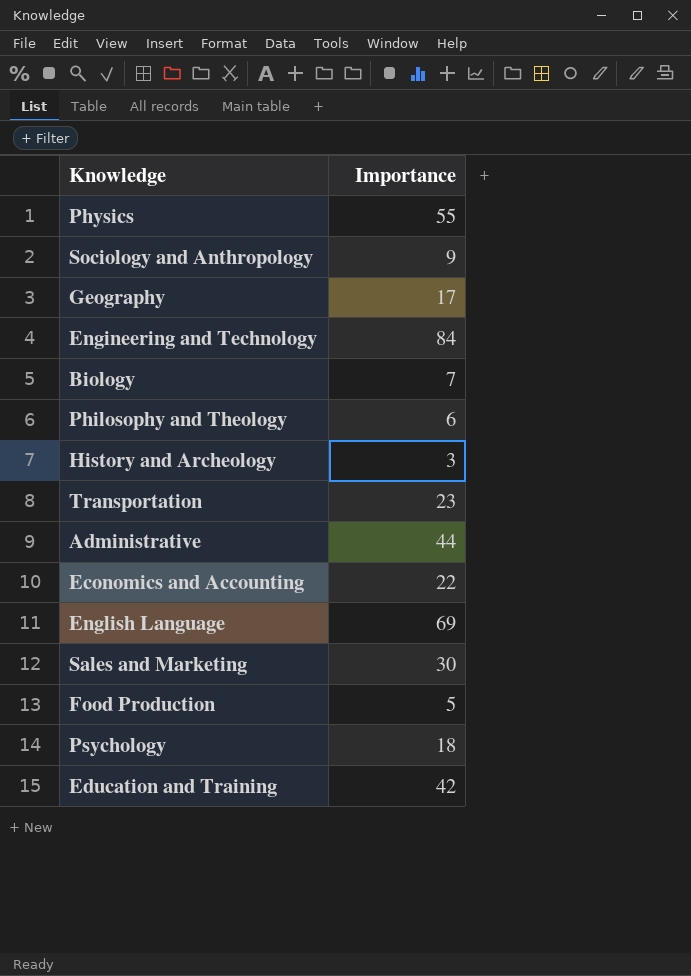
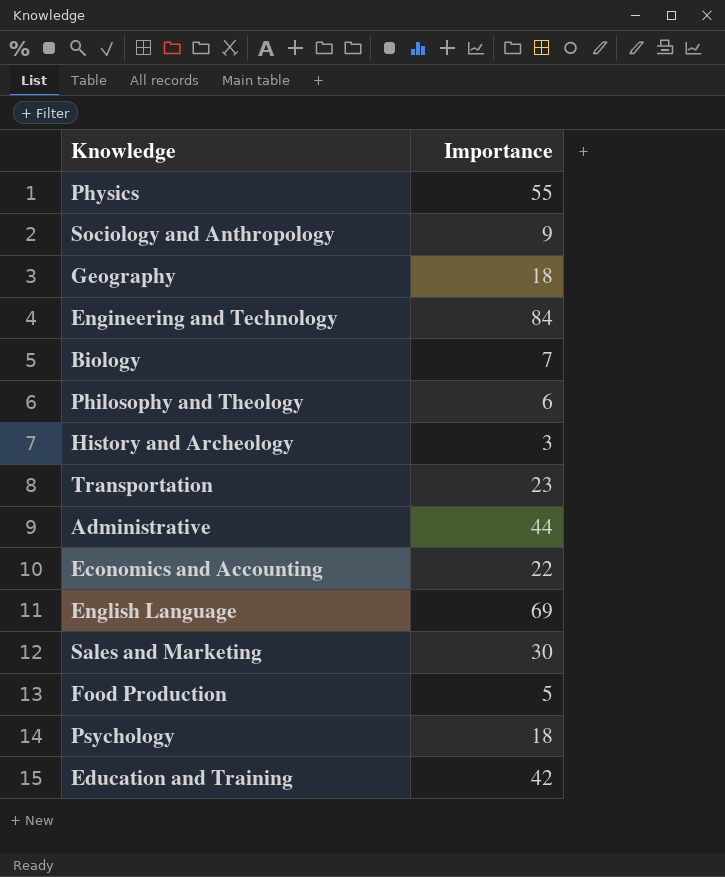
Geography | Importance: 17 -> 18

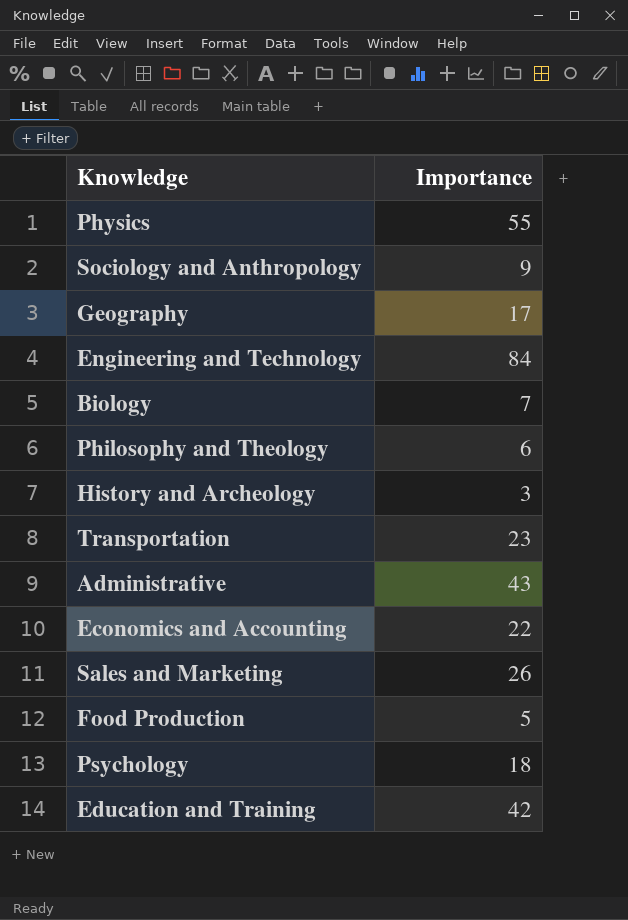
row English Language: 69 -> none
Geography | Importance: 18 -> 17
Administrative | Importance: 44 -> 43
Sales and Marketing | Importance: 30 -> 26

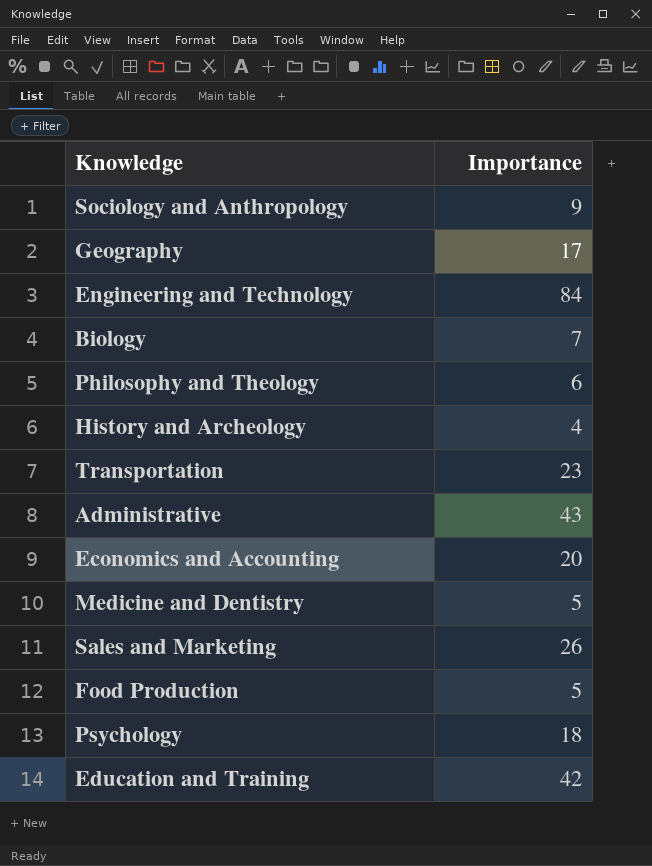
row Physics: 55 -> none
History and Archeology | Importance: 3 -> 4
Economics and Accounting | Importance: 22 -> 20
row Medicine and Dentistry: none -> 5

